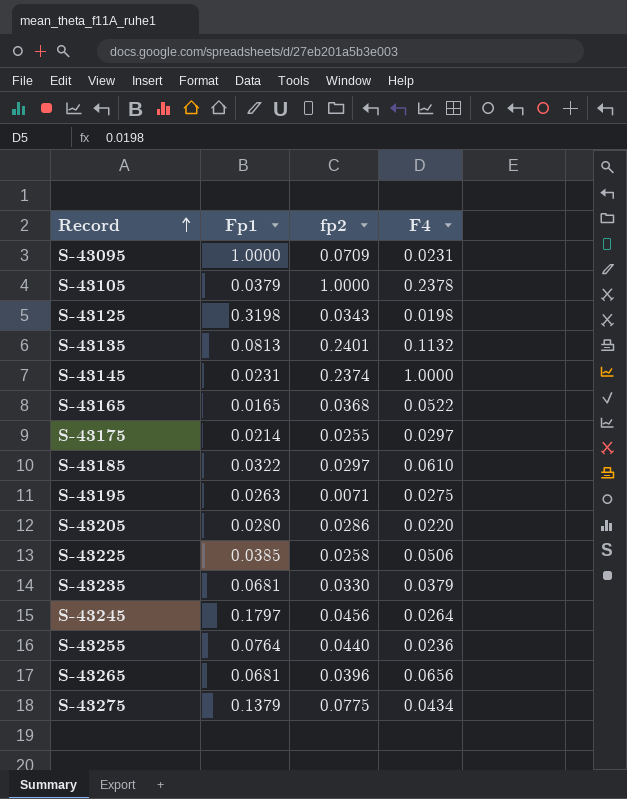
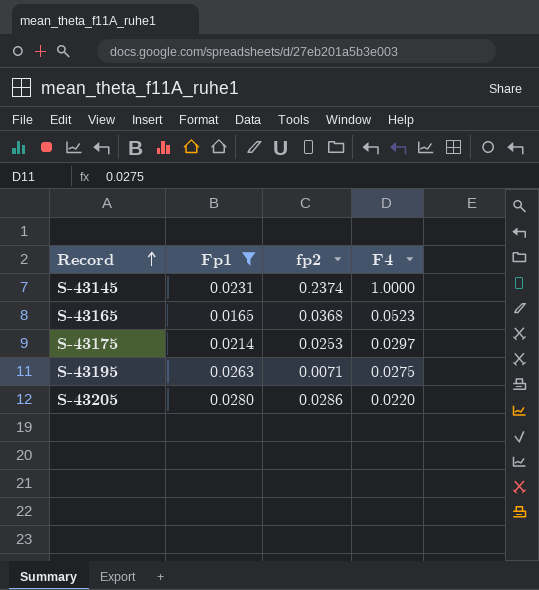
filter: none -> Fp1 <= 0.0280
S-43165 | F4: 0.0522 -> 0.0523
S-43175 | fp2: 0.0255 -> 0.0253

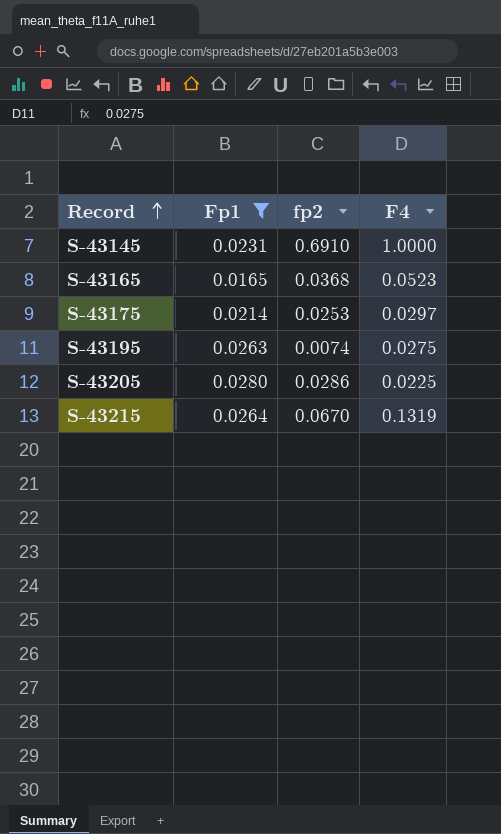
S-43145 | fp2: 0.2374 -> 0.6910
S-43195 | fp2: 0.0071 -> 0.0074
S-43205 | F4: 0.0220 -> 0.0225
row S-43215: none -> 0.0264 | 0.0670 | 0.1319

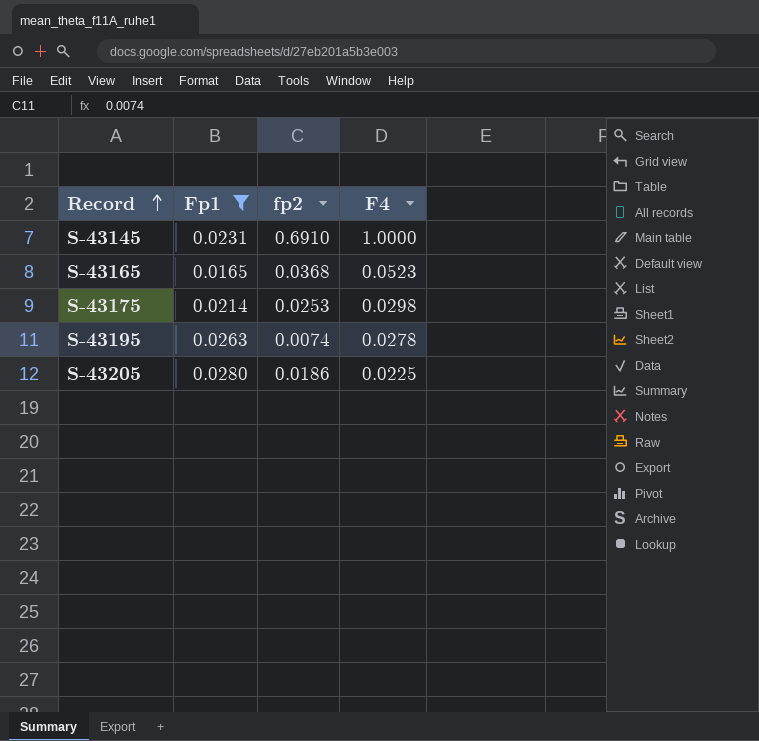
row S-43215: 0.0264 | 0.0670 | 0.1319 -> none
S-43175 | F4: 0.0297 -> 0.0298
S-43195 | F4: 0.0275 -> 0.0278
S-43205 | fp2: 0.0286 -> 0.0186

